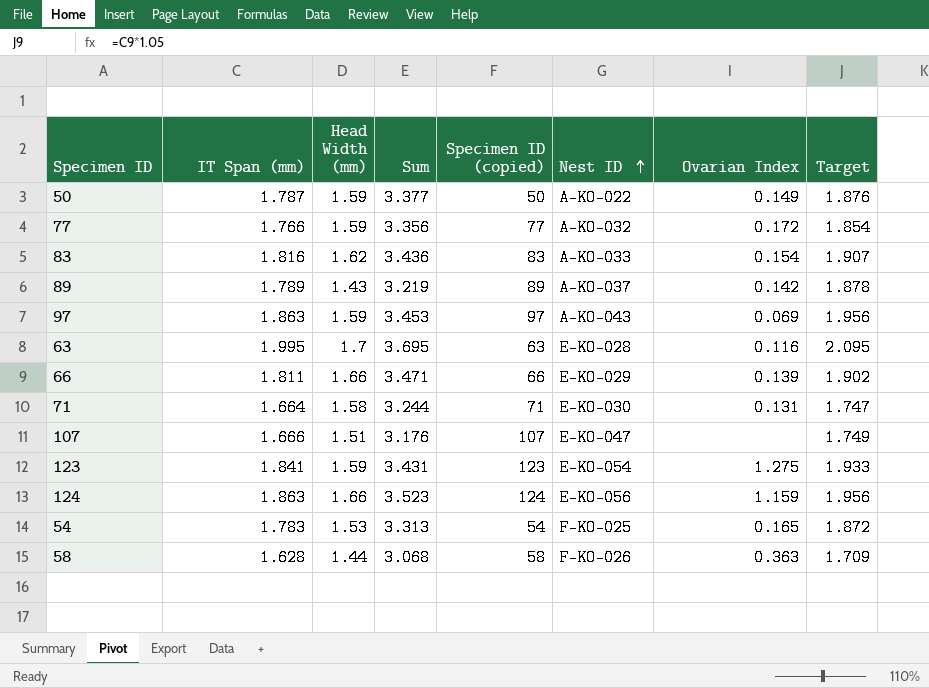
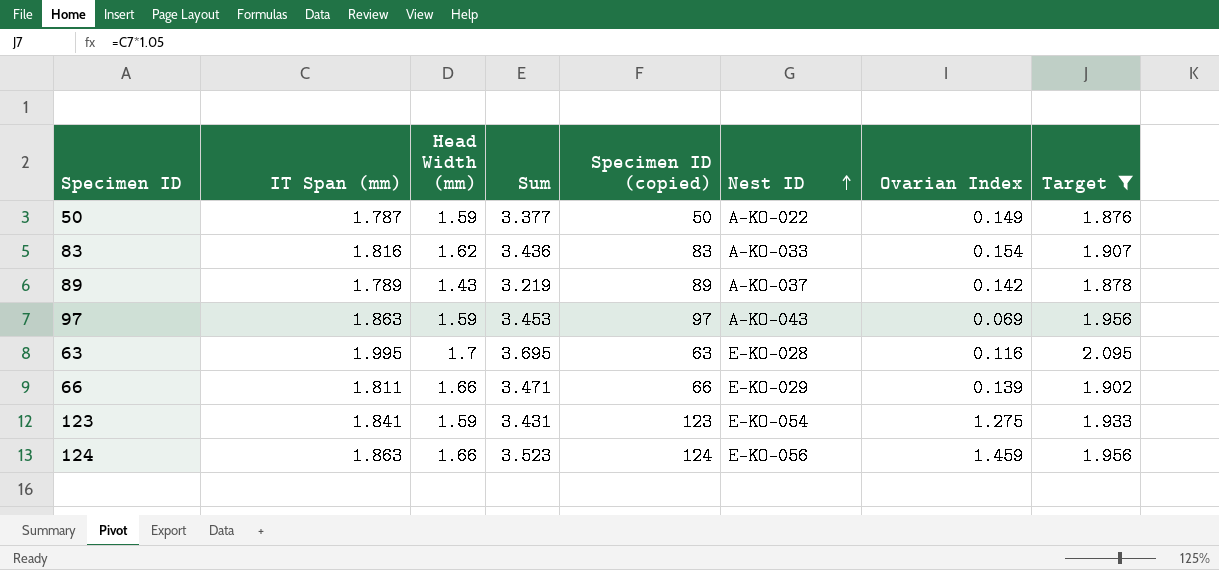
filter: none -> Target >= 1.876
124 | Ovarian Index: 1.159 -> 1.459

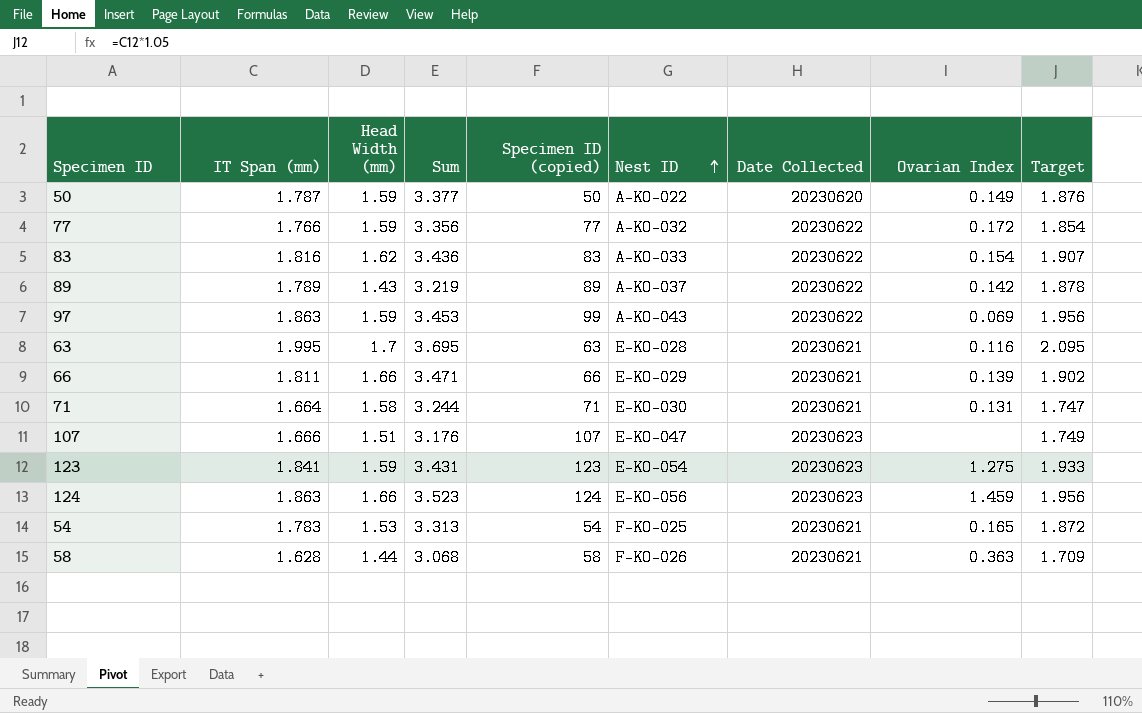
filter: Target >= 1.876 -> none
column Date Collected | position: none -> 7
97 | Specimen ID (copied): 97 -> 99

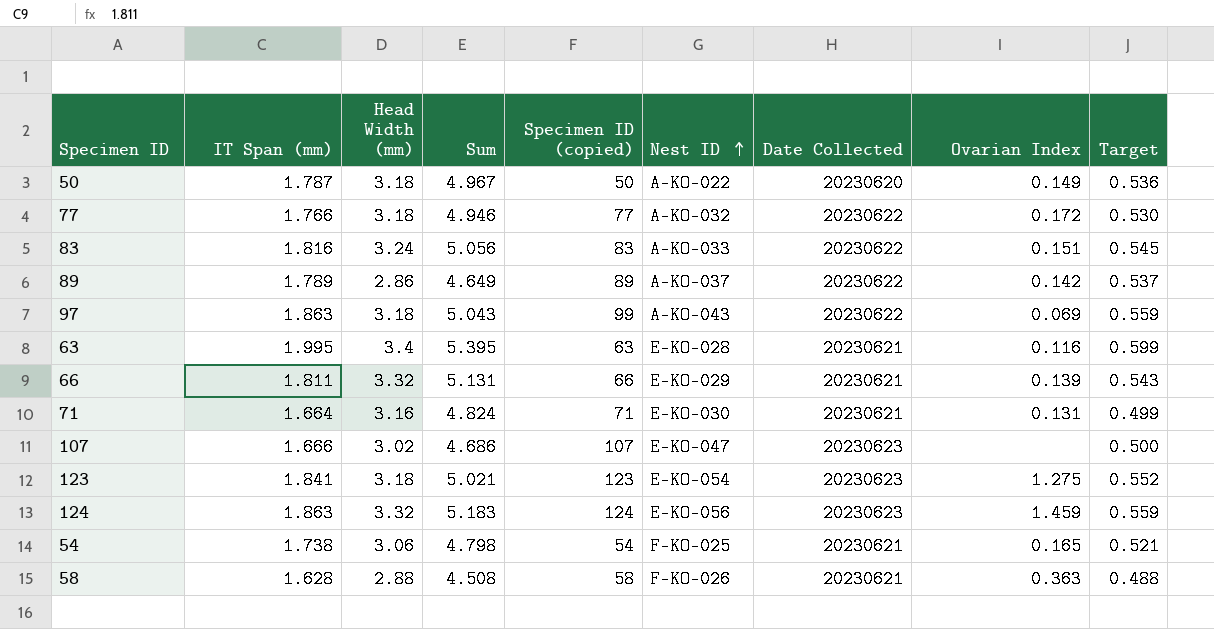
column Target | formula: [IT Span (mm)] * 1.05 -> [IT Span (mm)] * 0.3
50 | Head Width (mm): 1.59 -> 3.18
50 | Sum: 3.377 -> 4.967
77 | Head Width (mm): 1.59 -> 3.18
77 | Sum: 3.356 -> 4.946
83 | Head Width (mm): 1.62 -> 3.24
83 | Sum: 3.436 -> 5.056
83 | Ovarian Index: 0.154 -> 0.151
89 | Head Width (mm): 1.43 -> 2.86
89 | Sum: 3.219 -> 4.649
97 | Head Width (mm): 1.59 -> 3.18
97 | Sum: 3.453 -> 5.043
63 | Head Width (mm): 1.7 -> 3.4
63 | Sum: 3.695 -> 5.395
66 | Head Width (mm): 1.66 -> 3.32
66 | Sum: 3.471 -> 5.131
71 | Head Width (mm): 1.58 -> 3.16
71 | Sum: 3.244 -> 4.824
107 | Head Width (mm): 1.51 -> 3.02
107 | Sum: 3.176 -> 4.686
123 | Head Width (mm): 1.59 -> 3.18
123 | Sum: 3.431 -> 5.021
124 | Head Width (mm): 1.66 -> 3.32
124 | Sum: 3.523 -> 5.183
54 | IT Span (mm): 1.783 -> 1.738
54 | Head Width (mm): 1.53 -> 3.06
54 | Sum: 3.313 -> 4.798
58 | Head Width (mm): 1.44 -> 2.88
58 | Sum: 3.068 -> 4.508

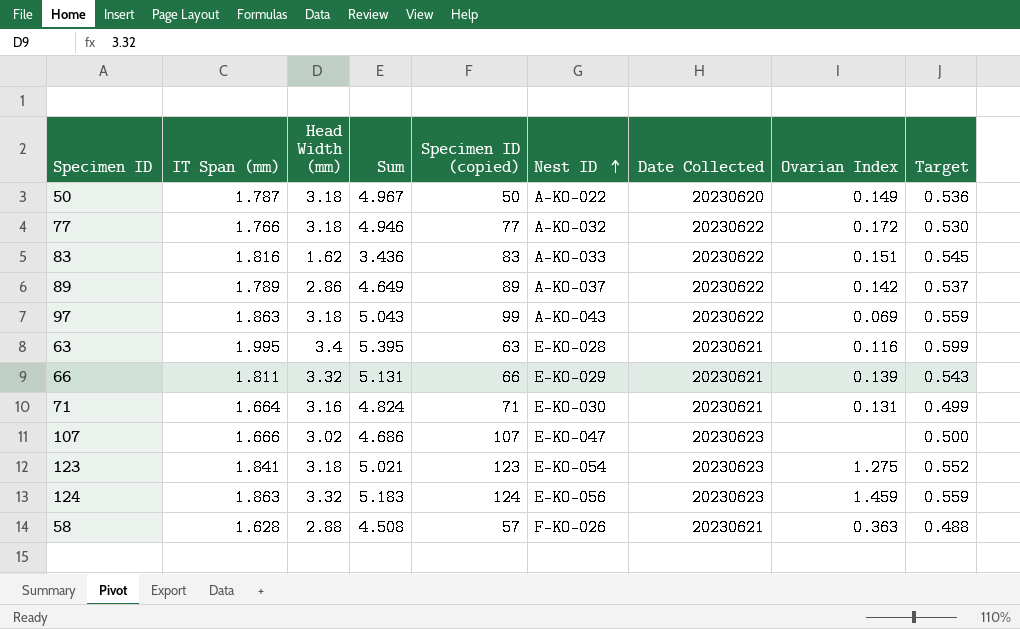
row 54: 1.738 | 3.06 | 4.798 | 54 | F-KO-025 | 20230621 | 0.165 | 0.521 -> none
83 | Head Width (mm): 3.24 -> 1.62
83 | Sum: 5.056 -> 3.436
58 | Specimen ID (copied): 58 -> 57

